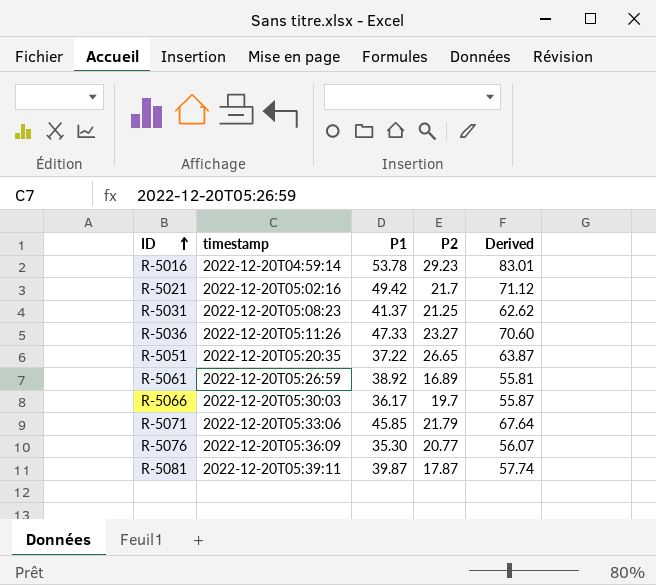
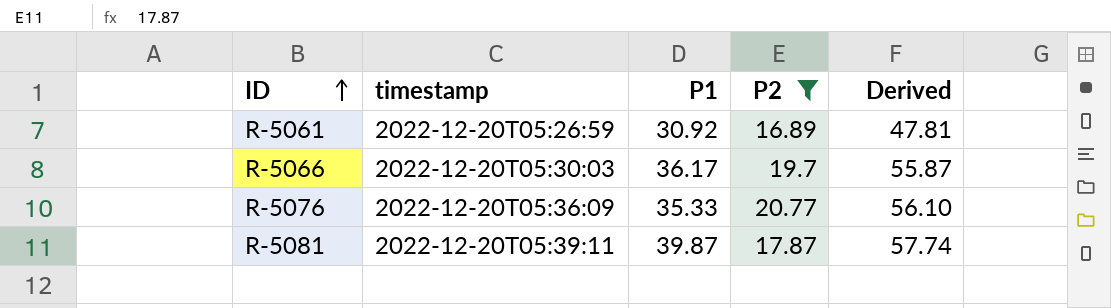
filter: none -> P2 <= 20.77
R-5061 | P1: 38.92 -> 30.92
R-5061 | Derived: 55.81 -> 47.81
R-5076 | P1: 35.30 -> 35.33
R-5076 | Derived: 56.07 -> 56.10

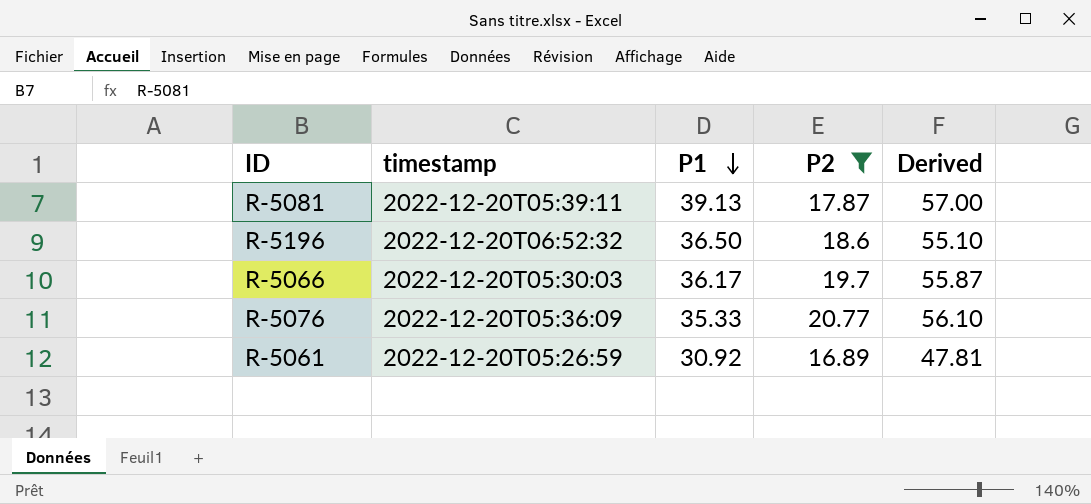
row order: ID ascending -> P1 descending
R-5081 | P1: 39.87 -> 39.13
R-5081 | Derived: 57.74 -> 57.00
row R-5196: none -> 2022-12-20T06:52:32 | 36.50 | 18.6 | 55.10

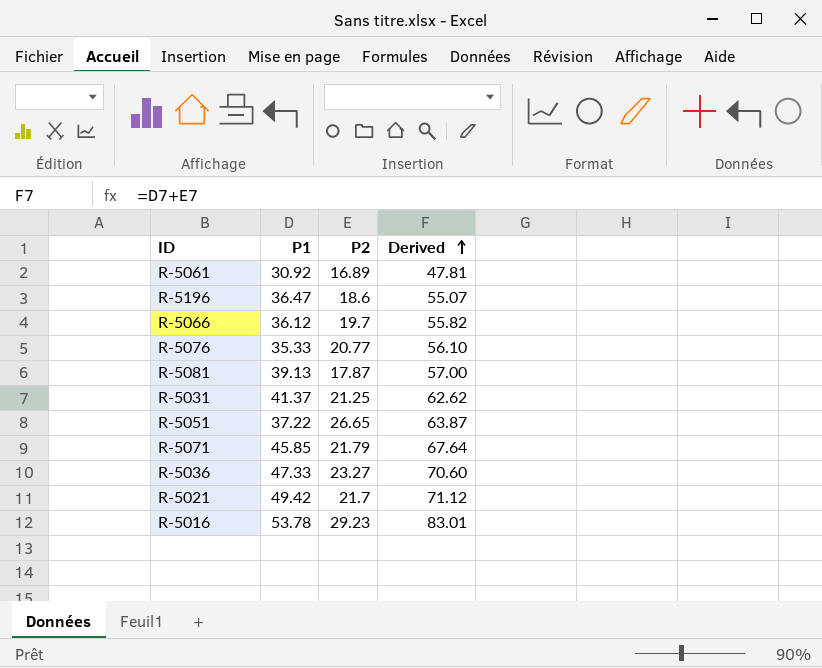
filter: P2 <= 20.77 -> none
row order: P1 descending -> Derived ascending
column timestamp | position: 2 -> none
R-5196 | P1: 36.50 -> 36.47
R-5196 | Derived: 55.10 -> 55.07
R-5066 | P1: 36.17 -> 36.12
R-5066 | Derived: 55.87 -> 55.82

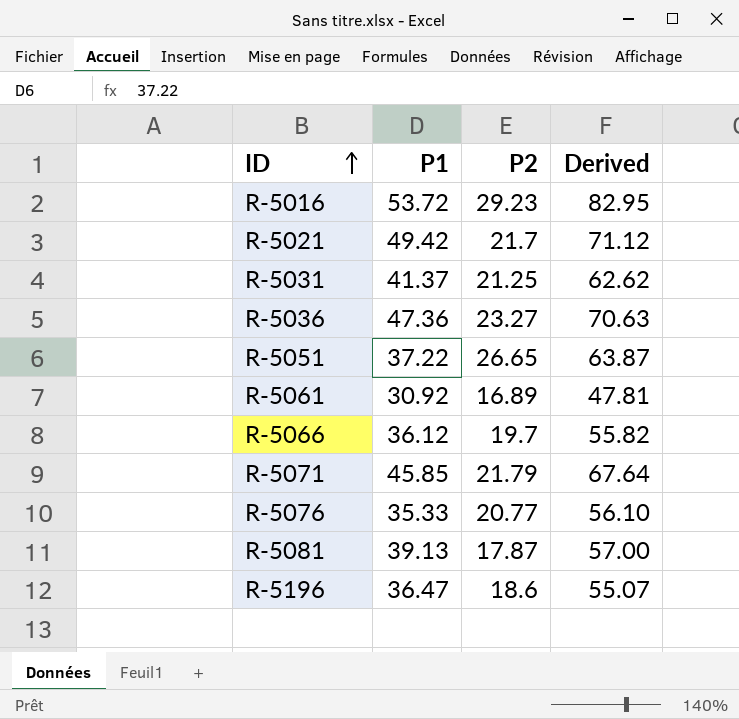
row order: Derived ascending -> ID ascending
R-5016 | P1: 53.78 -> 53.72
R-5016 | Derived: 83.01 -> 82.95
R-5036 | P1: 47.33 -> 47.36
R-5036 | Derived: 70.60 -> 70.63

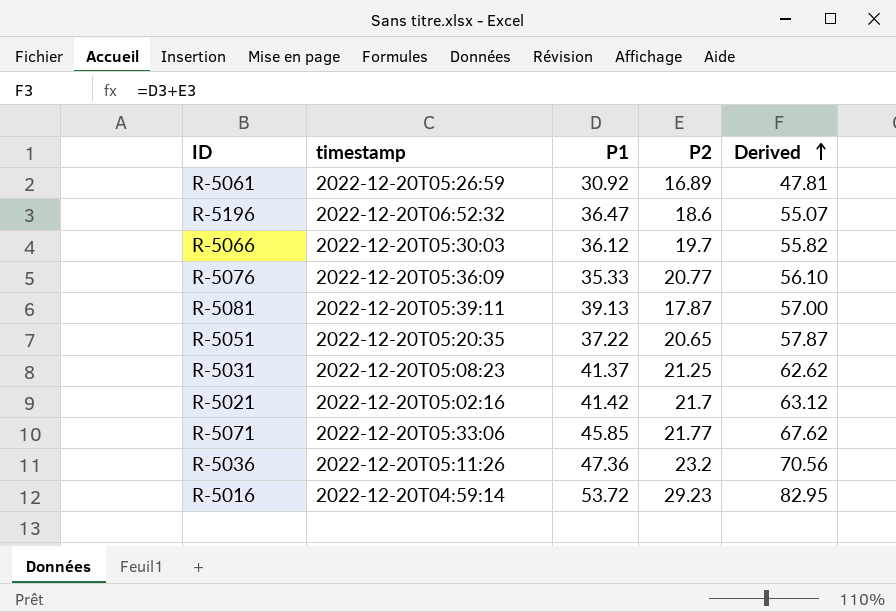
row order: ID ascending -> Derived ascending
column timestamp | position: none -> 2
R-5051 | P2: 26.65 -> 20.65
R-5051 | Derived: 63.87 -> 57.87
R-5021 | P1: 49.42 -> 41.42
R-5021 | Derived: 71.12 -> 63.12
R-5071 | P2: 21.79 -> 21.77
R-5071 | Derived: 67.64 -> 67.62
R-5036 | P2: 23.27 -> 23.2
R-5036 | Derived: 70.63 -> 70.56

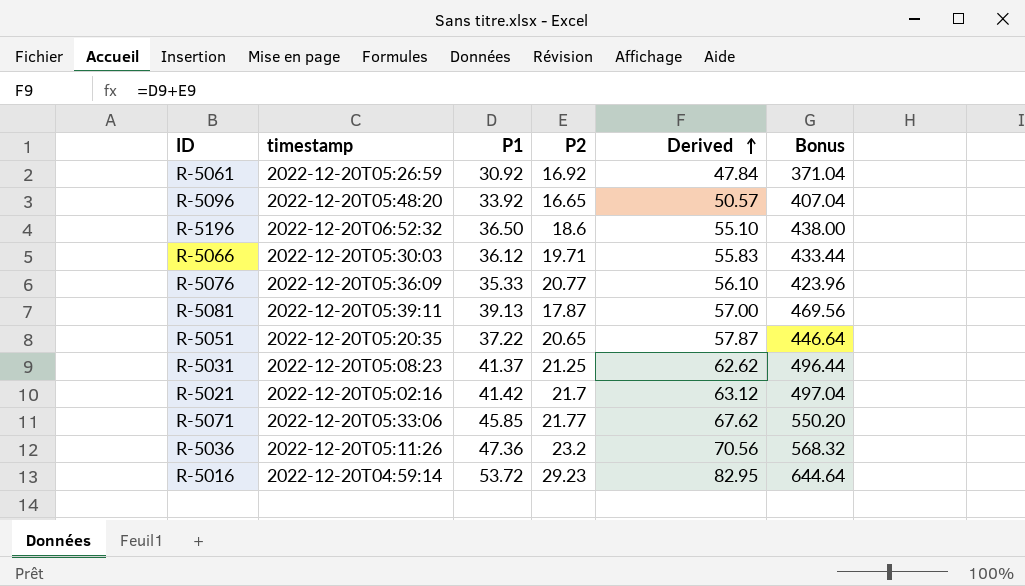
column Bonus | formula: none -> [P1] * 12
R-5061 | P2: 16.89 -> 16.92
R-5061 | Derived: 47.81 -> 47.84
row R-5096: none -> 2022-12-20T05:48:20 | 33.92 | 16.65 | 50.57 | 407.04
R-5196 | P1: 36.47 -> 36.50
R-5196 | Derived: 55.07 -> 55.10
R-5066 | P2: 19.7 -> 19.71
R-5066 | Derived: 55.82 -> 55.83

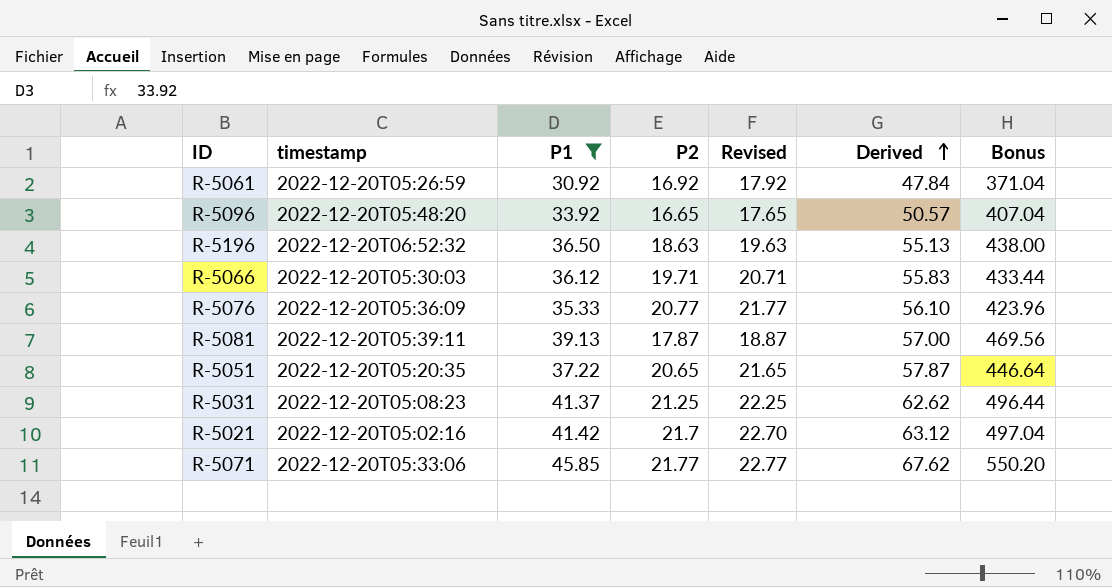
filter: none -> P1 <= 45.85
column Revised | formula: none -> [P2] + 1
R-5196 | P2: 18.6 -> 18.63
R-5196 | Derived: 55.10 -> 55.13

